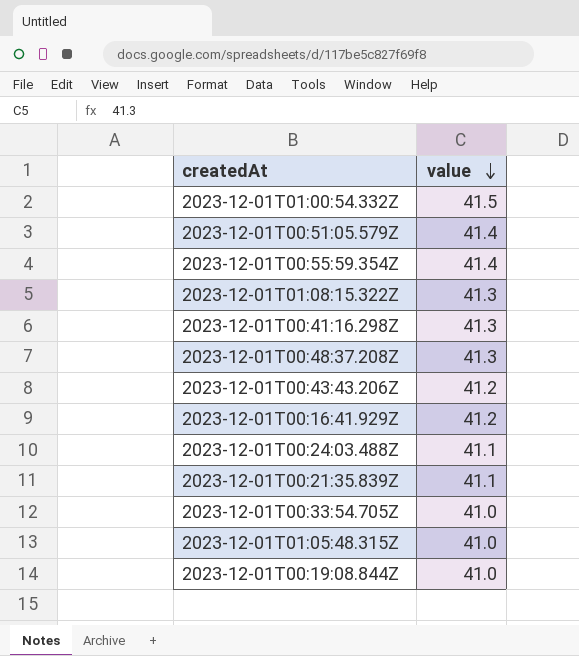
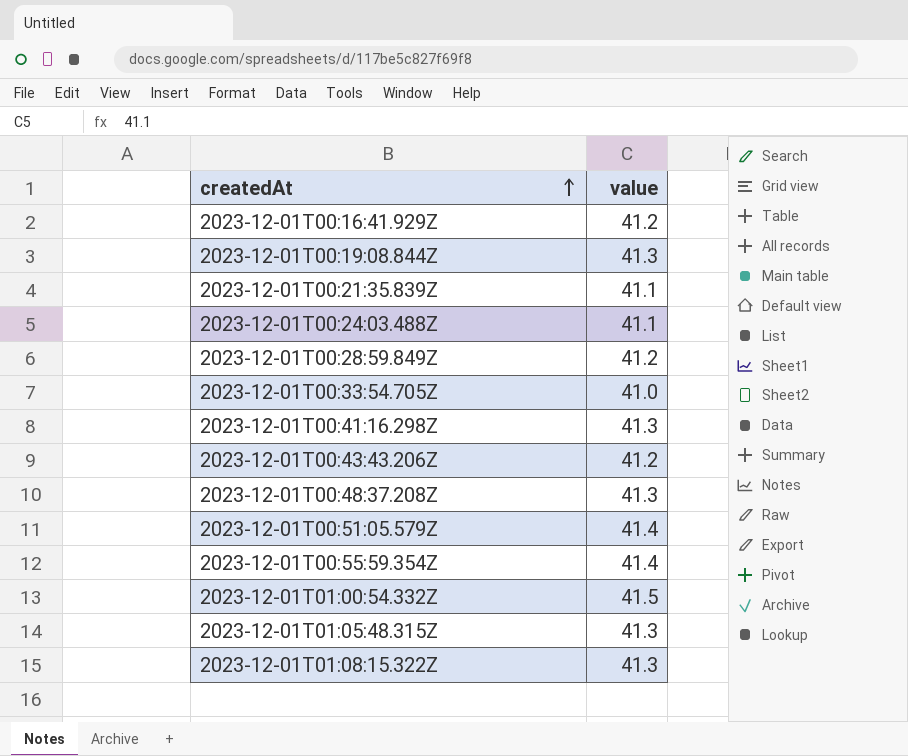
row order: value descending -> createdAt ascending
2023-12-01T00:19:08.844Z | value: 41.0 -> 41.3
row 2023-12-01T00:28:59.849Z: none -> 41.2
2023-12-01T01:05:48.315Z | value: 41.0 -> 41.3

